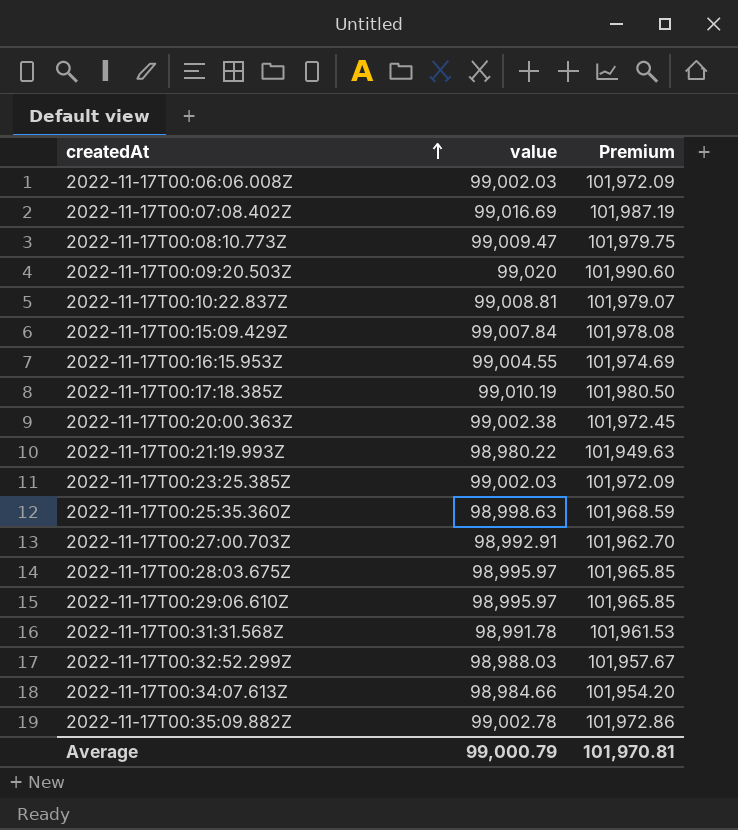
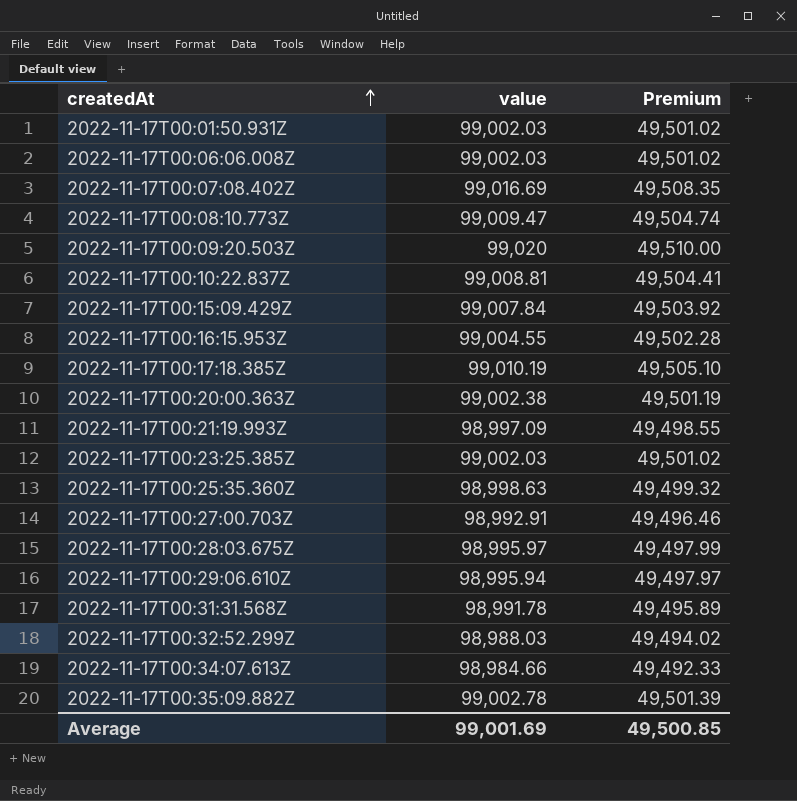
column Premium | formula: [value] * 1.03 -> [value] * 0.5
row 2022-11-17T00:01:50.931Z: none -> 99,002.03 | 49,501.02
2022-11-17T00:21:19.993Z | value: 98,980.22 -> 98,997.09
2022-11-17T00:29:06.610Z | value: 98,995.97 -> 98,995.94
Average | value: 99,000.79 -> 99,001.69
Average | Premium: 101,970.81 -> 49,500.85

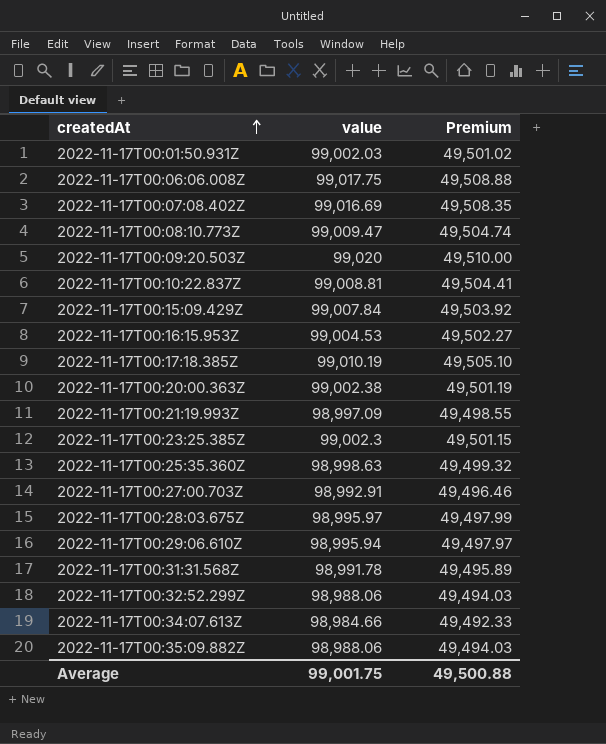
2022-11-17T00:06:06.008Z | value: 99,002.03 -> 99,017.75
2022-11-17T00:06:06.008Z | Premium: 49,501.02 -> 49,508.88
2022-11-17T00:16:15.953Z | value: 99,004.55 -> 99,004.53
2022-11-17T00:16:15.953Z | Premium: 49,502.28 -> 49,502.27
2022-11-17T00:23:25.385Z | value: 99,002.03 -> 99,002.3
2022-11-17T00:23:25.385Z | Premium: 49,501.02 -> 49,501.15
2022-11-17T00:32:52.299Z | value: 98,988.03 -> 98,988.06
2022-11-17T00:32:52.299Z | Premium: 49,494.02 -> 49,494.03
2022-11-17T00:35:09.882Z | value: 99,002.78 -> 98,988.06
2022-11-17T00:35:09.882Z | Premium: 49,501.39 -> 49,494.03
Average | value: 99,001.69 -> 99,001.75
Average | Premium: 49,500.85 -> 49,500.88

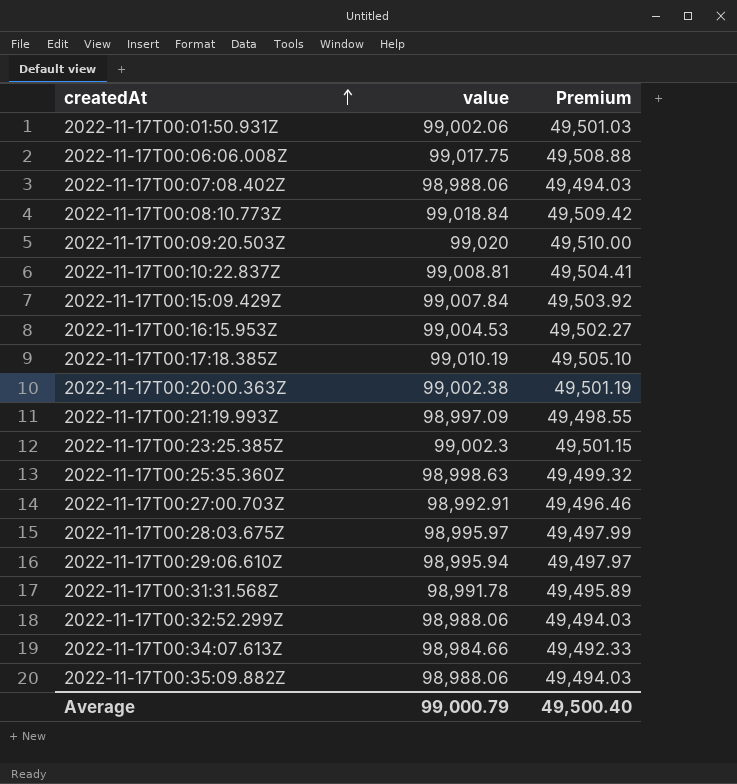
2022-11-17T00:01:50.931Z | value: 99,002.03 -> 99,002.06
2022-11-17T00:01:50.931Z | Premium: 49,501.02 -> 49,501.03
2022-11-17T00:07:08.402Z | value: 99,016.69 -> 98,988.06
2022-11-17T00:07:08.402Z | Premium: 49,508.35 -> 49,494.03
2022-11-17T00:08:10.773Z | value: 99,009.47 -> 99,018.84
2022-11-17T00:08:10.773Z | Premium: 49,504.74 -> 49,509.42
Average | value: 99,001.75 -> 99,000.79
Average | Premium: 49,500.88 -> 49,500.40

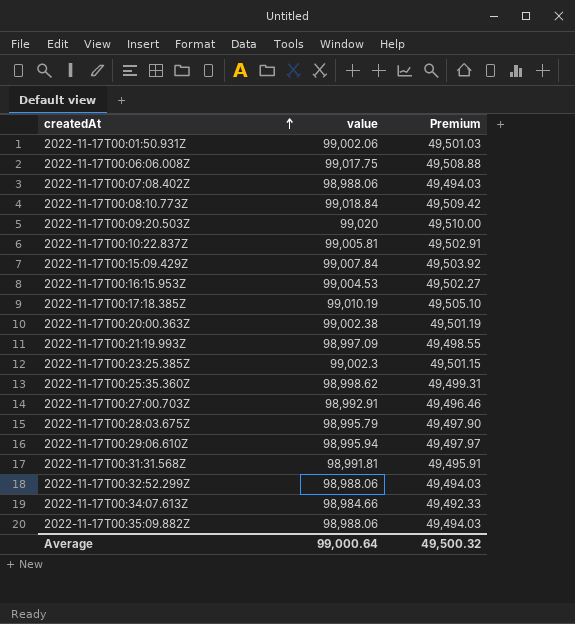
2022-11-17T00:10:22.837Z | value: 99,008.81 -> 99,005.81
2022-11-17T00:10:22.837Z | Premium: 49,504.41 -> 49,502.91
2022-11-17T00:25:35.360Z | value: 98,998.63 -> 98,998.62
2022-11-17T00:25:35.360Z | Premium: 49,499.32 -> 49,499.31
2022-11-17T00:28:03.675Z | value: 98,995.97 -> 98,995.79
2022-11-17T00:28:03.675Z | Premium: 49,497.99 -> 49,497.90
2022-11-17T00:31:31.568Z | value: 98,991.78 -> 98,991.81
2022-11-17T00:31:31.568Z | Premium: 49,495.89 -> 49,495.91
Average | value: 99,000.79 -> 99,000.64
Average | Premium: 49,500.40 -> 49,500.32

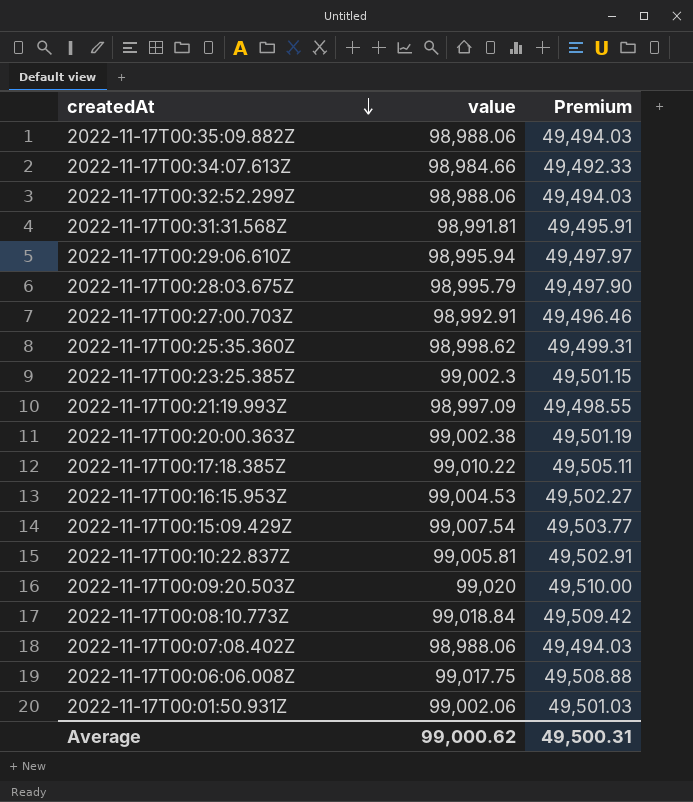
row order: createdAt ascending -> createdAt descending
2022-11-17T00:17:18.385Z | value: 99,010.19 -> 99,010.22
2022-11-17T00:17:18.385Z | Premium: 49,505.10 -> 49,505.11
2022-11-17T00:15:09.429Z | value: 99,007.84 -> 99,007.54
2022-11-17T00:15:09.429Z | Premium: 49,503.92 -> 49,503.77
Average | value: 99,000.64 -> 99,000.62
Average | Premium: 49,500.32 -> 49,500.31

